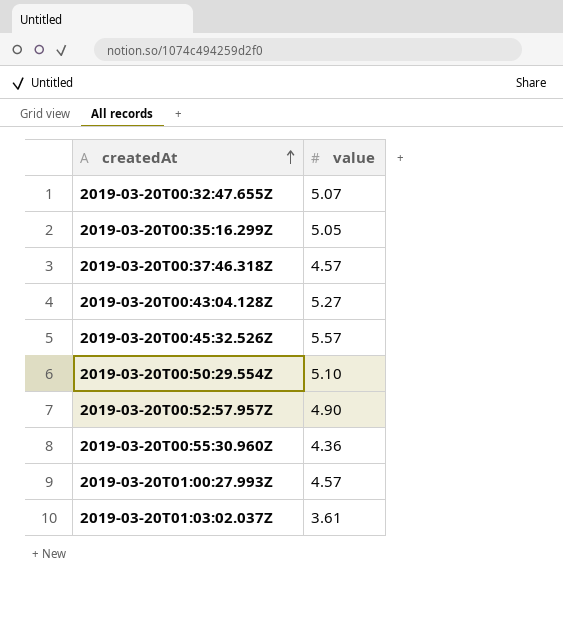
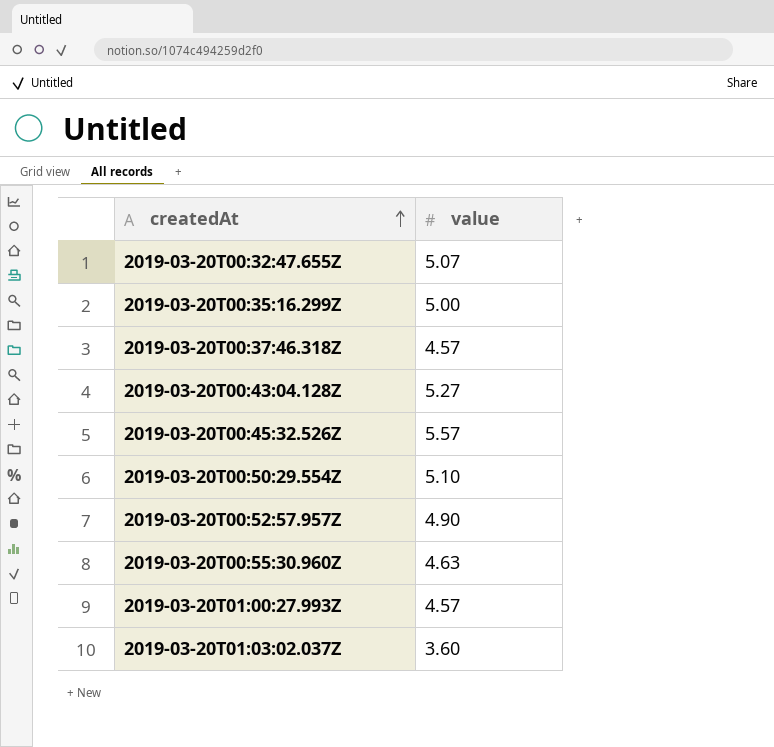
2019-03-20T00:35:16.299Z | value: 5.05 -> 5.00
2019-03-20T00:55:30.960Z | value: 4.36 -> 4.63
2019-03-20T01:03:02.037Z | value: 3.61 -> 3.60

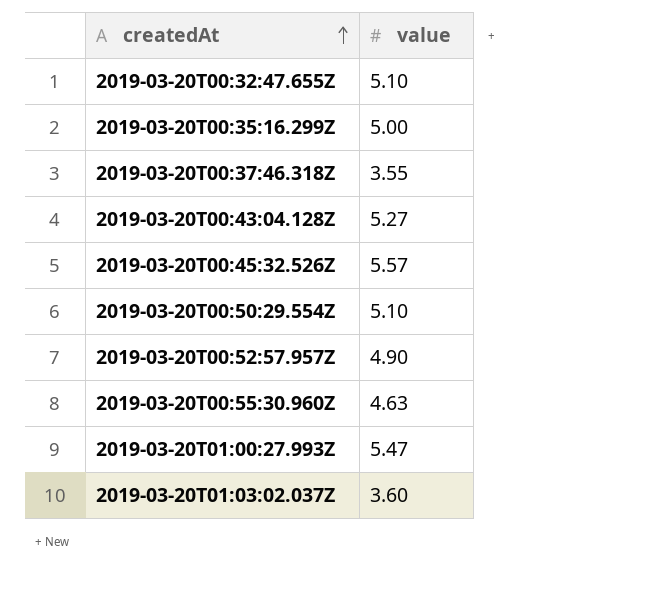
2019-03-20T00:32:47.655Z | value: 5.07 -> 5.10
2019-03-20T00:37:46.318Z | value: 4.57 -> 3.55
2019-03-20T01:00:27.993Z | value: 4.57 -> 5.47

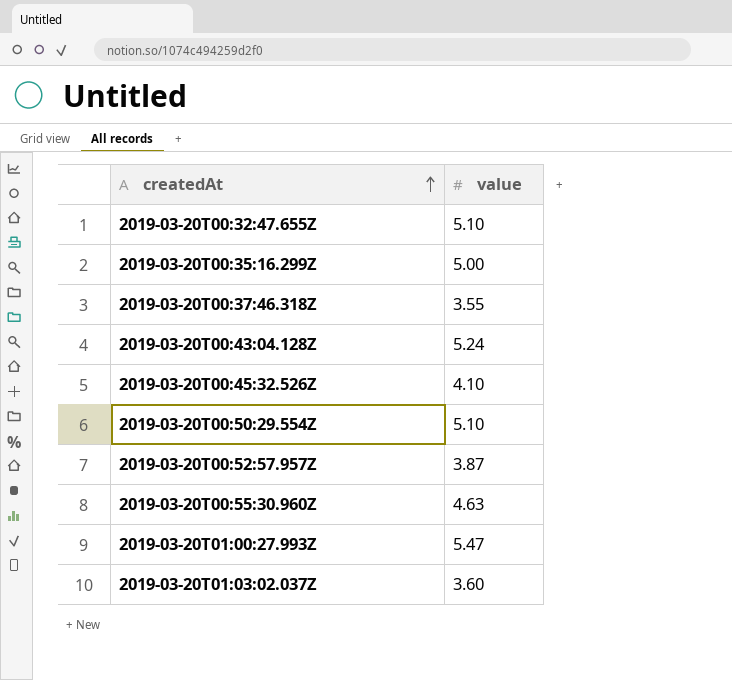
2019-03-20T00:43:04.128Z | value: 5.27 -> 5.24
2019-03-20T00:45:32.526Z | value: 5.57 -> 4.10
2019-03-20T00:52:57.957Z | value: 4.90 -> 3.87

